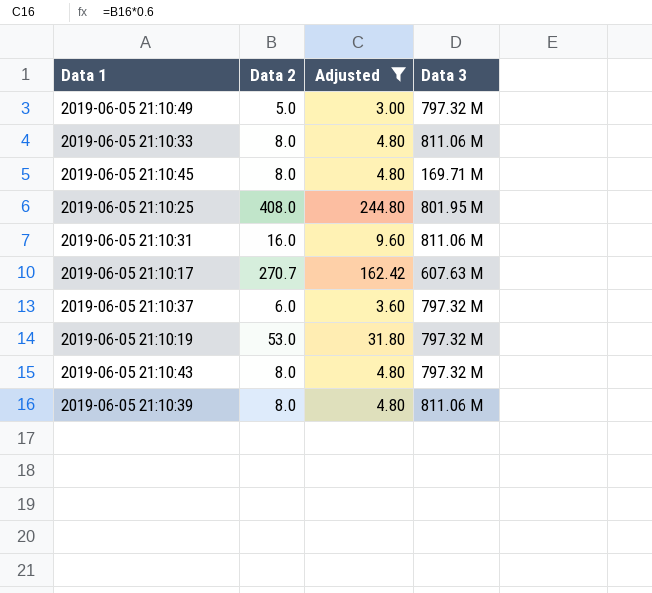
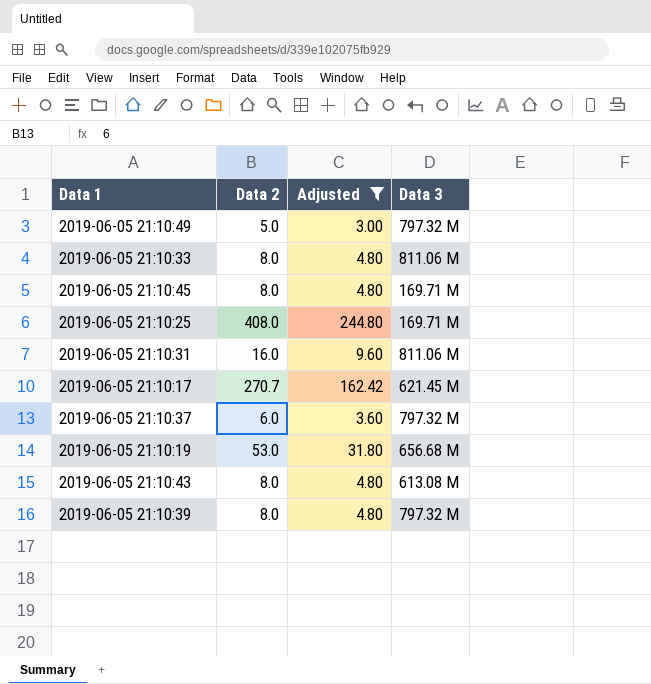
2019-06-05 21:10:25 | Data 3: 801.95 M -> 169.71 M
2019-06-05 21:10:17 | Data 3: 607.63 M -> 621.45 M
2019-06-05 21:10:19 | Data 3: 797.32 M -> 656.68 M
2019-06-05 21:10:43 | Data 3: 797.32 M -> 613.08 M
2019-06-05 21:10:39 | Data 3: 811.06 M -> 797.32 M

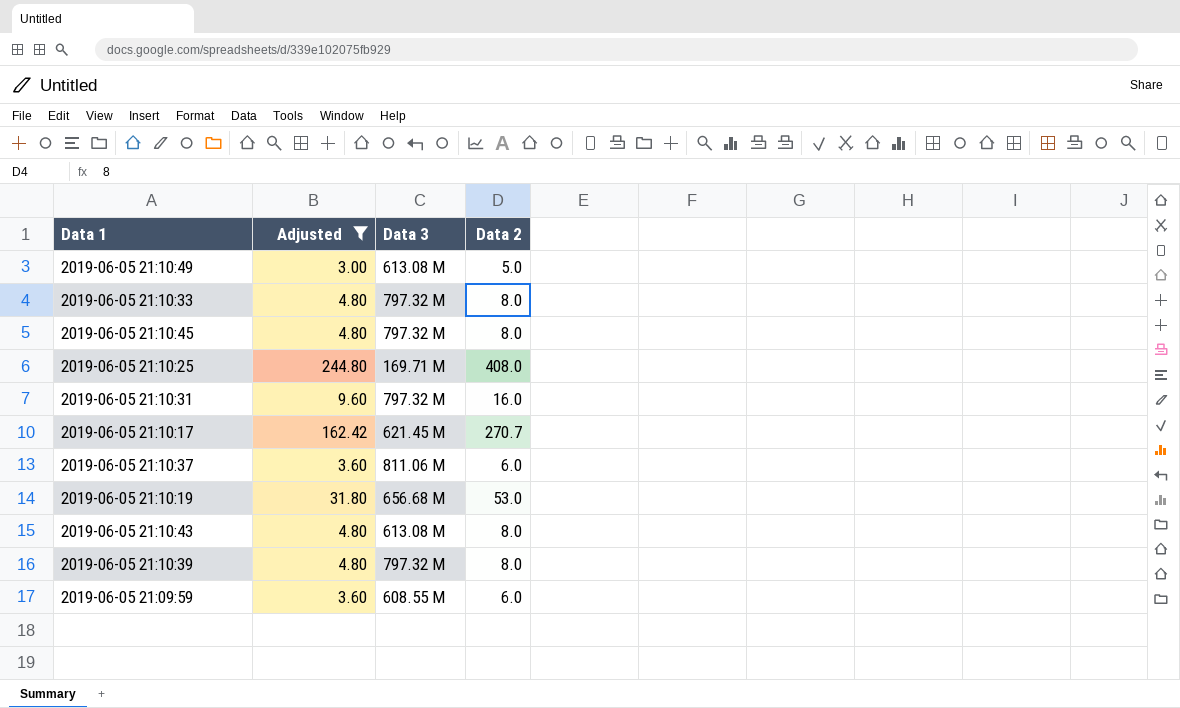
column Data 2 | position: 2 -> 4
2019-06-05 21:10:49 | Data 3: 797.32 M -> 613.08 M
2019-06-05 21:10:33 | Data 3: 811.06 M -> 797.32 M
2019-06-05 21:10:45 | Data 3: 169.71 M -> 797.32 M
2019-06-05 21:10:31 | Data 3: 811.06 M -> 797.32 M
2019-06-05 21:10:37 | Data 3: 797.32 M -> 811.06 M
row 2019-06-05 21:09:59: none -> 3.60 | 608.55 M | 6.0

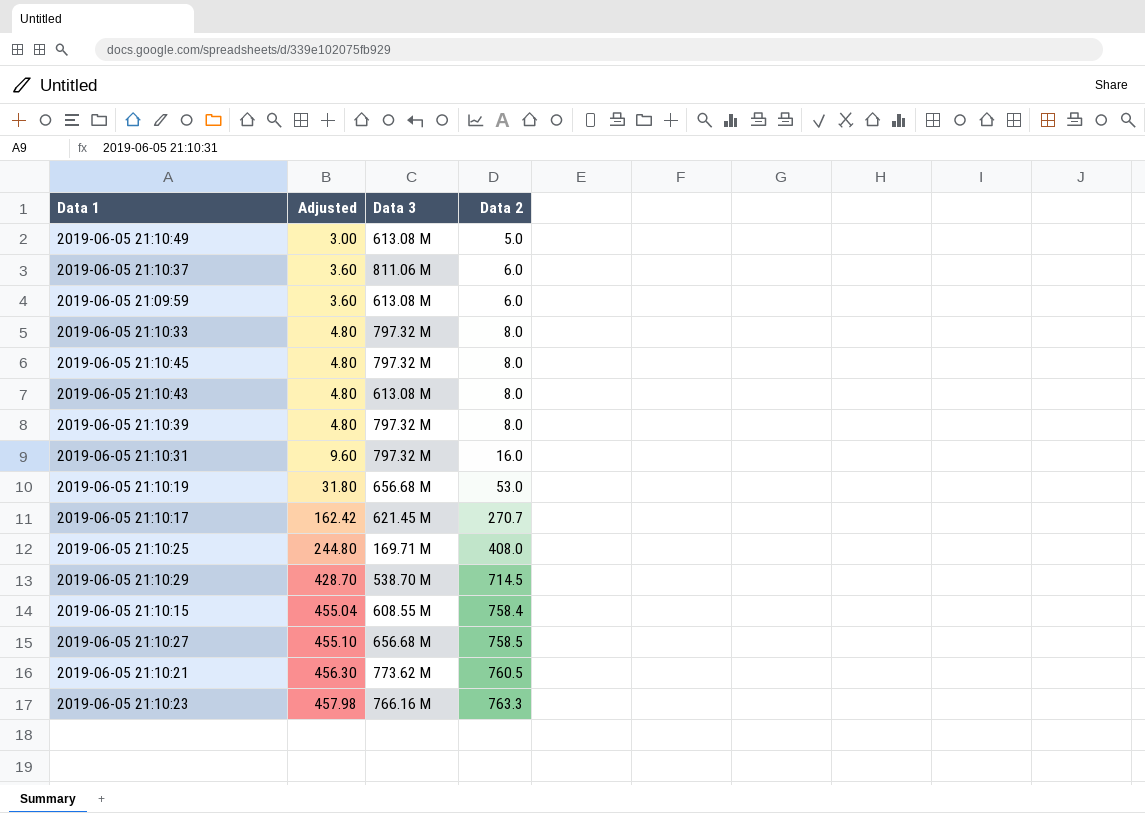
filter: Adjusted <= 244.80 -> none
row order: none -> Adjusted ascending
2019-06-05 21:09:59 | Data 3: 608.55 M -> 613.08 M

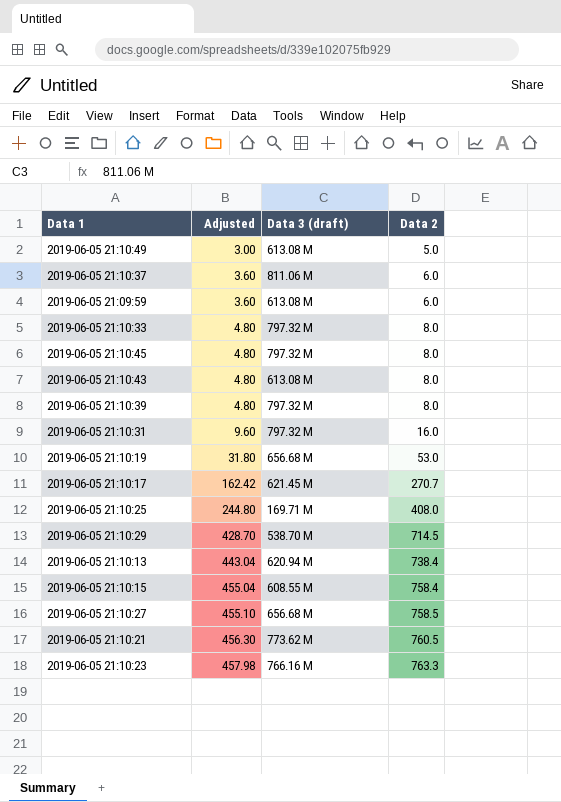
column name: Data 3 -> Data 3 (draft)
row 2019-06-05 21:10:13: none -> 443.04 | 620.94 M | 738.4

